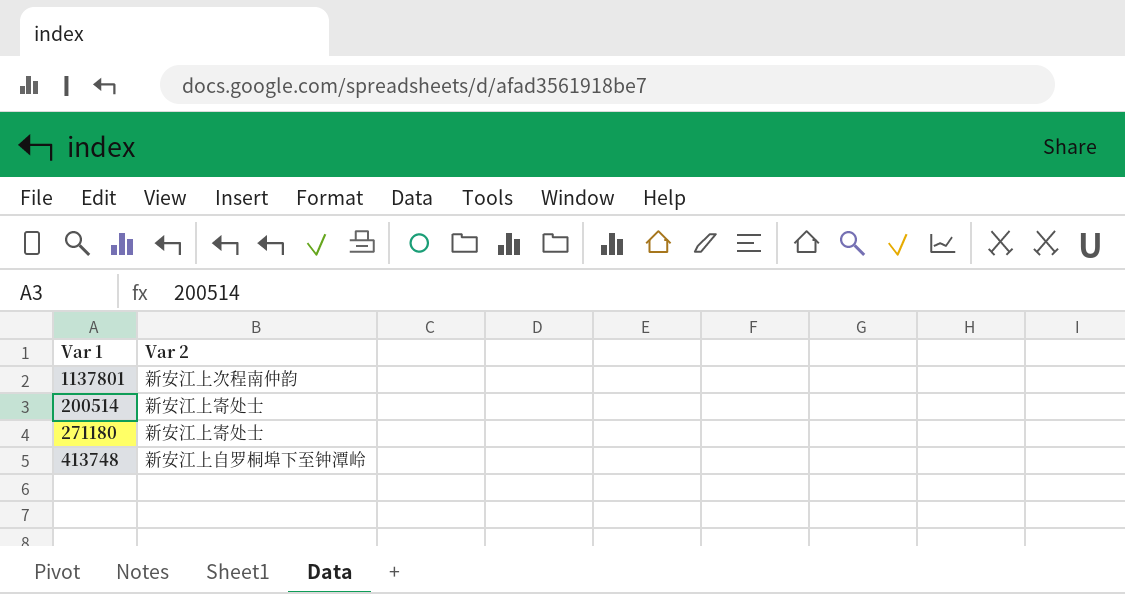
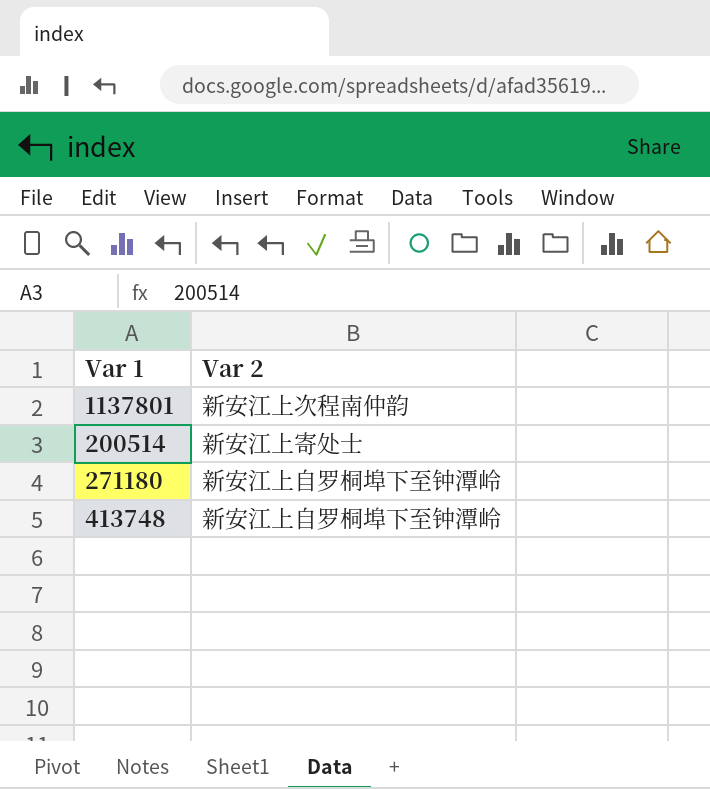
271180 | Var 2: 新安江上寄处士 -> 新安江上自罗桐埠下至钟潭岭

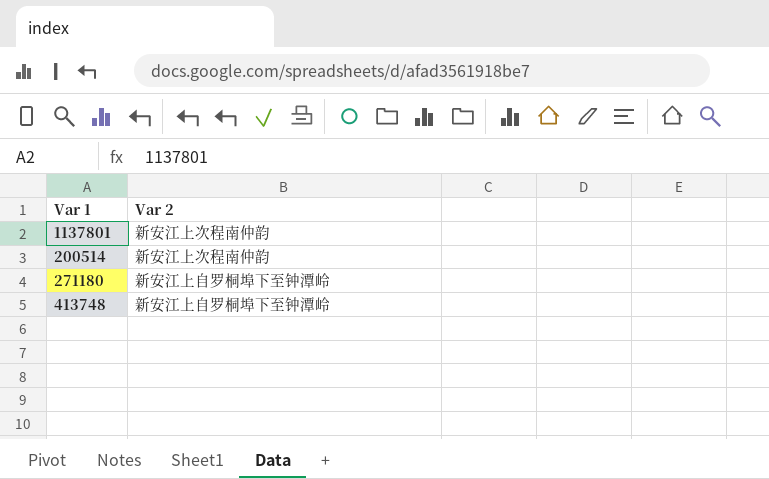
200514 | Var 2: 新安江上寄处士 -> 新安江上次程南仲韵

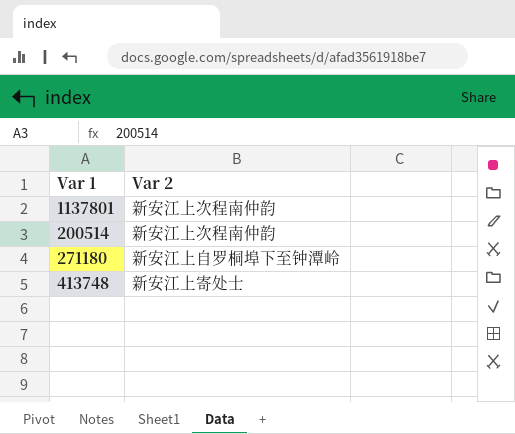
413748 | Var 2: 新安江上自罗桐埠下至钟潭岭 -> 新安江上寄处士

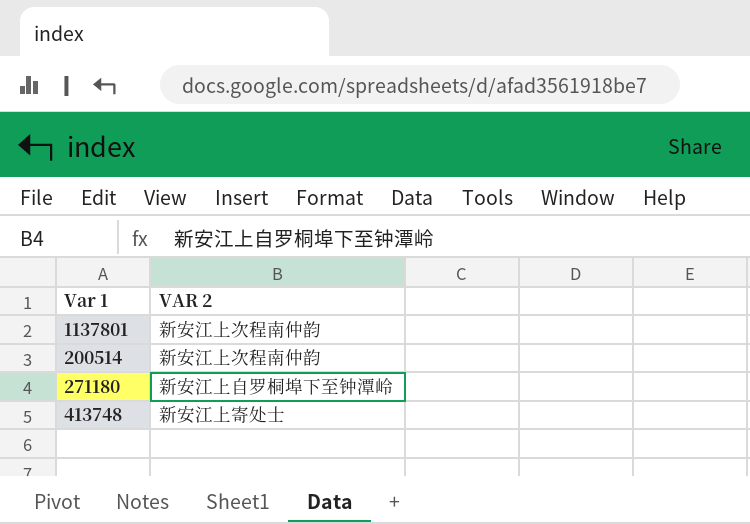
column name: Var 2 -> VAR 2

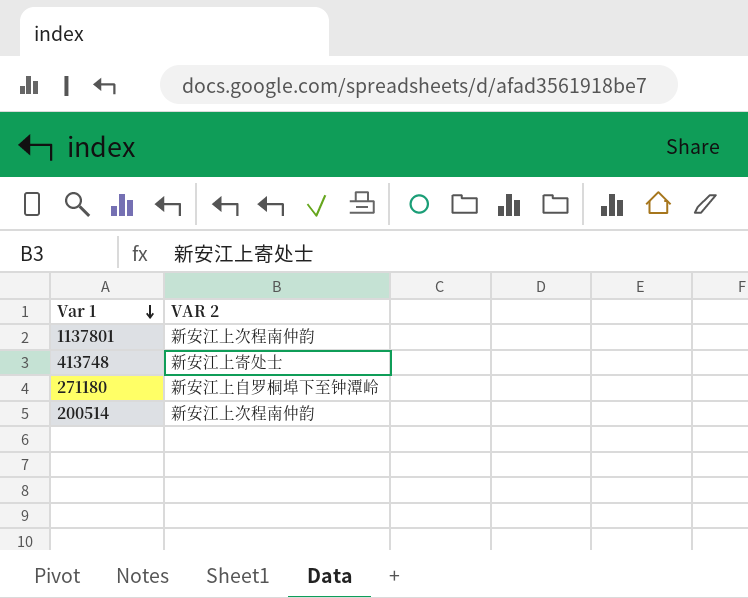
row order: none -> Var 1 descending

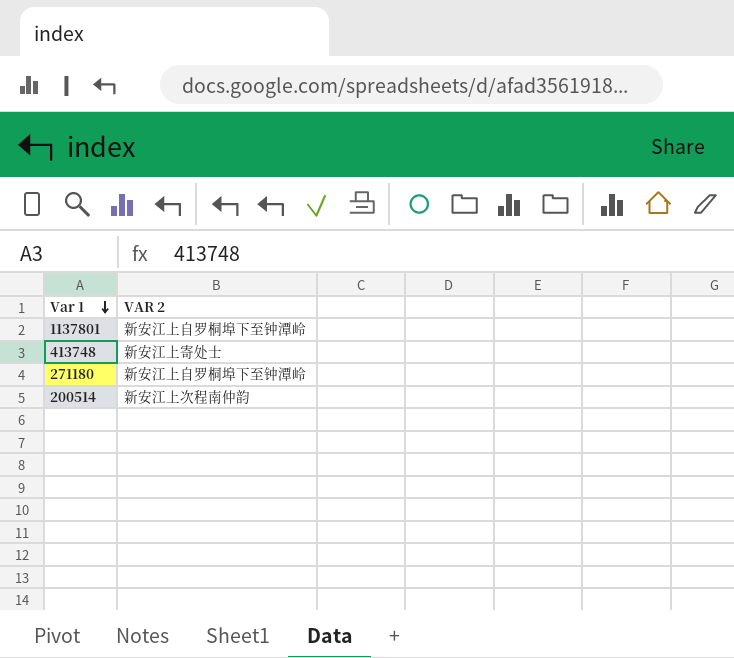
1137801 | VAR 2: 新安江上次程南仲韵 -> 新安江上自罗桐埠下至钟潭岭

